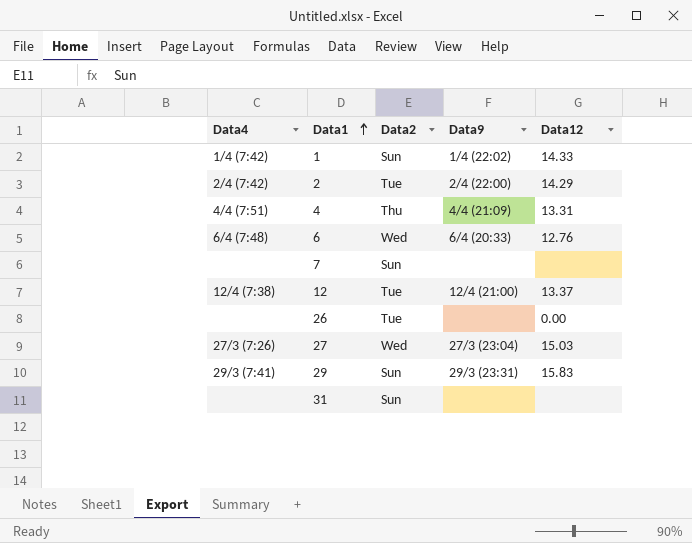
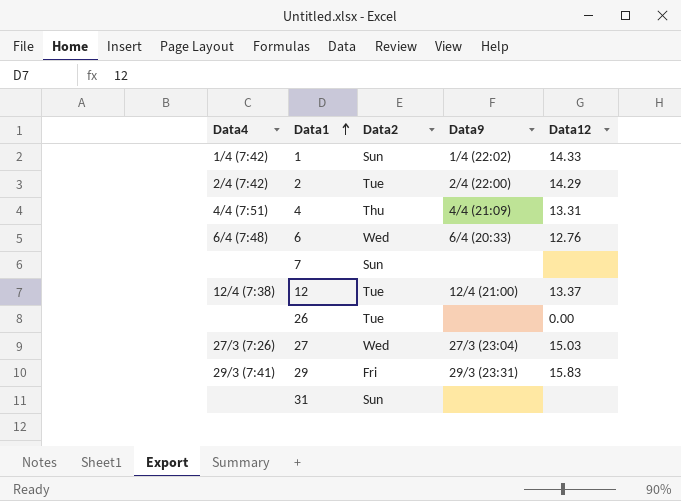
29 | Data2: Sun -> Fri

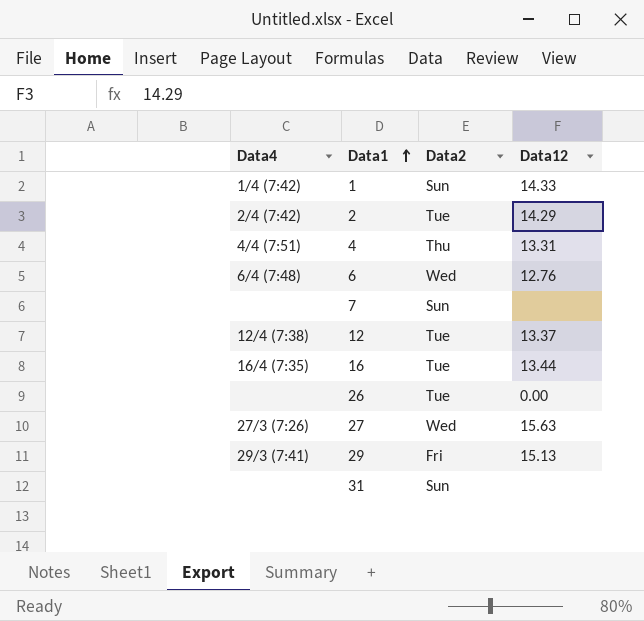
column Data9 | position: 4 -> none
row 16: none -> 16/4 (7:35) | Tue | 13.44
27 | Data12: 15.03 -> 15.63
29 | Data12: 15.83 -> 15.13

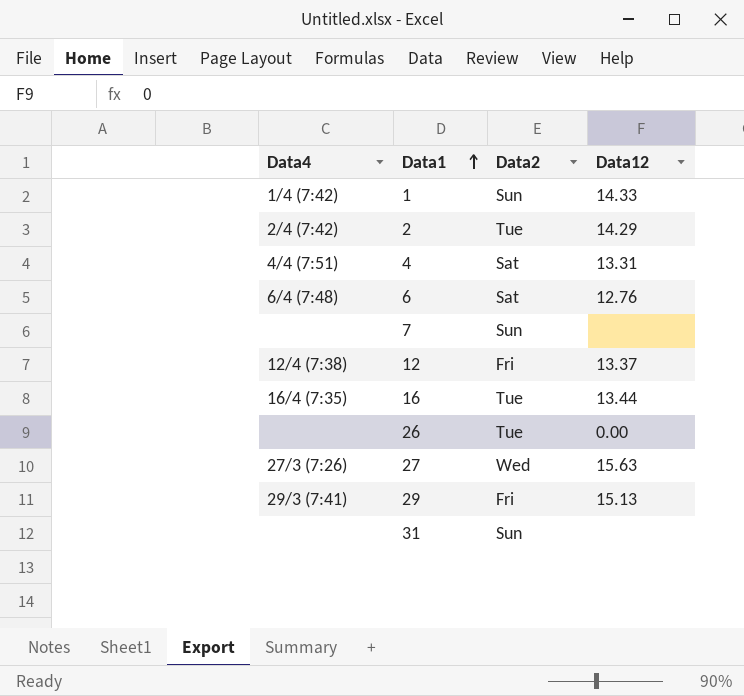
4 | Data2: Thu -> Sat
6 | Data2: Wed -> Sat
12 | Data2: Tue -> Fri

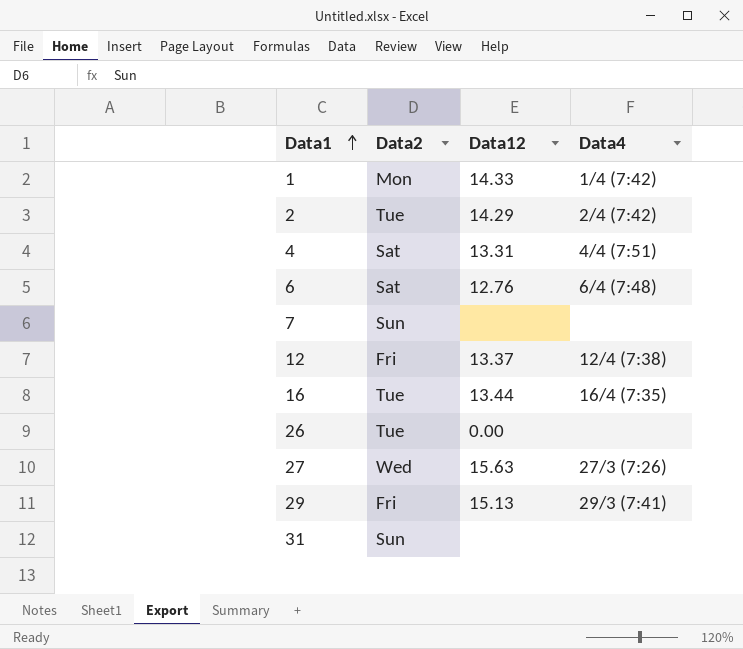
column Data4 | position: 1 -> 4
1 | Data2: Sun -> Mon

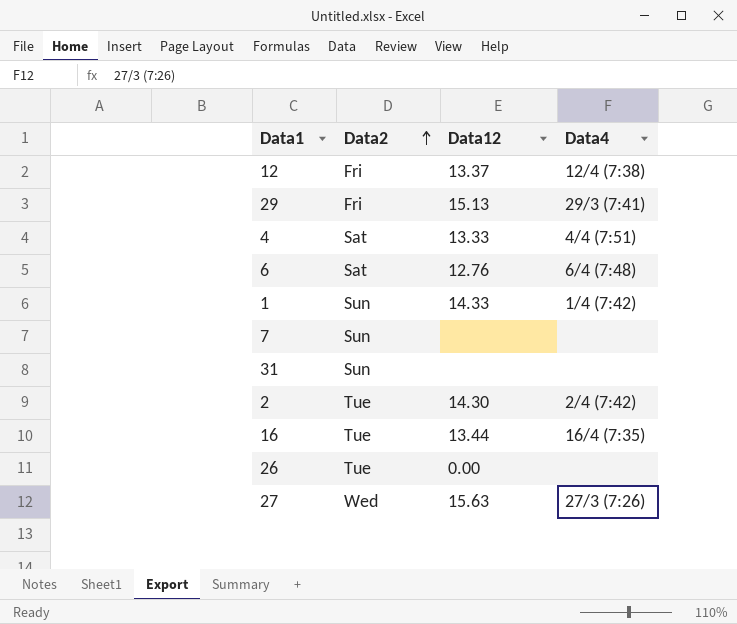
row order: Data1 ascending -> Data2 ascending
4 | Data12: 13.31 -> 13.33
1 | Data2: Mon -> Sun
2 | Data12: 14.29 -> 14.30

